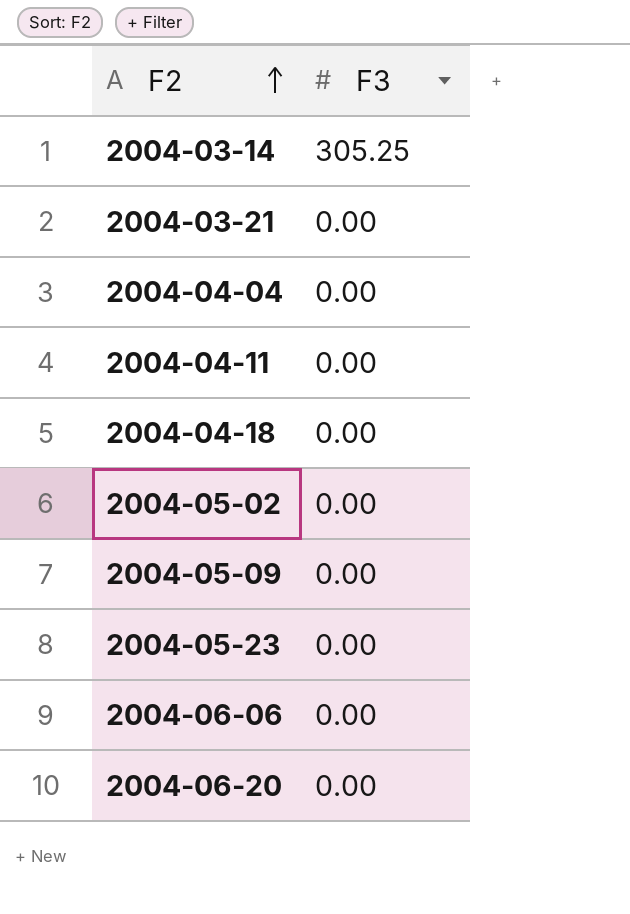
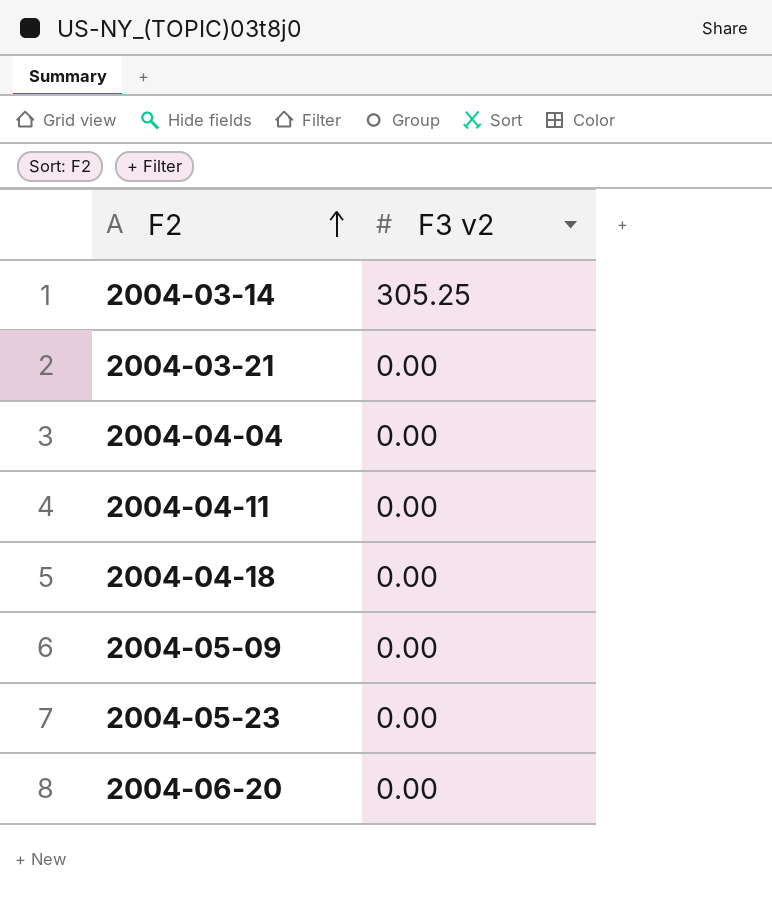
column name: F3 -> F3 v2
row 2004-05-02: 0.00 -> none
row 2004-06-06: 0.00 -> none

